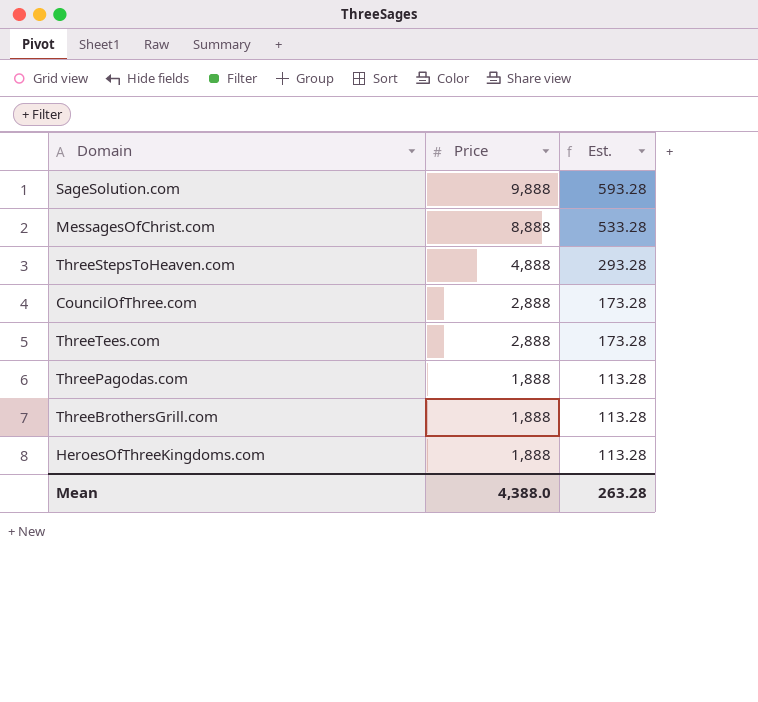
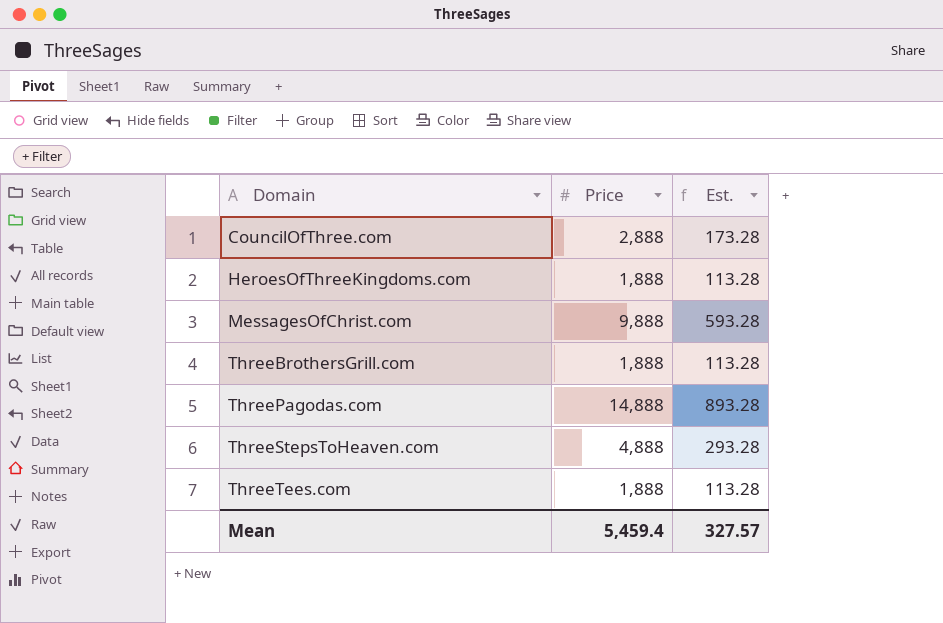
row order: Price descending -> Domain ascending
row SageSolution.com: 9,888 | 593.28 -> none
MessagesOfChrist.com | Price: 8,888 -> 9,888
MessagesOfChrist.com | Est.: 533.28 -> 593.28
ThreePagodas.com | Price: 1,888 -> 14,888
ThreePagodas.com | Est.: 113.28 -> 893.28
ThreeTees.com | Price: 2,888 -> 1,888
ThreeTees.com | Est.: 173.28 -> 113.28
Mean | Price: 4,388.0 -> 5,459.4
Mean | Est.: 263.28 -> 327.57

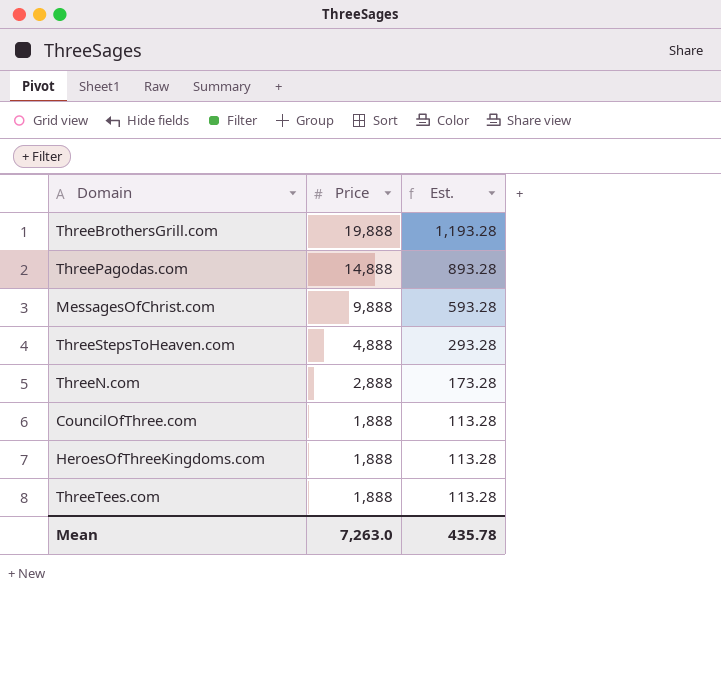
row order: Domain ascending -> Price descending
ThreeBrothersGrill.com | Price: 1,888 -> 19,888
ThreeBrothersGrill.com | Est.: 113.28 -> 1,193.28
row ThreeN.com: none -> 2,888 | 173.28
CouncilOfThree.com | Price: 2,888 -> 1,888
CouncilOfThree.com | Est.: 173.28 -> 113.28
Mean | Price: 5,459.4 -> 7,263.0
Mean | Est.: 327.57 -> 435.78

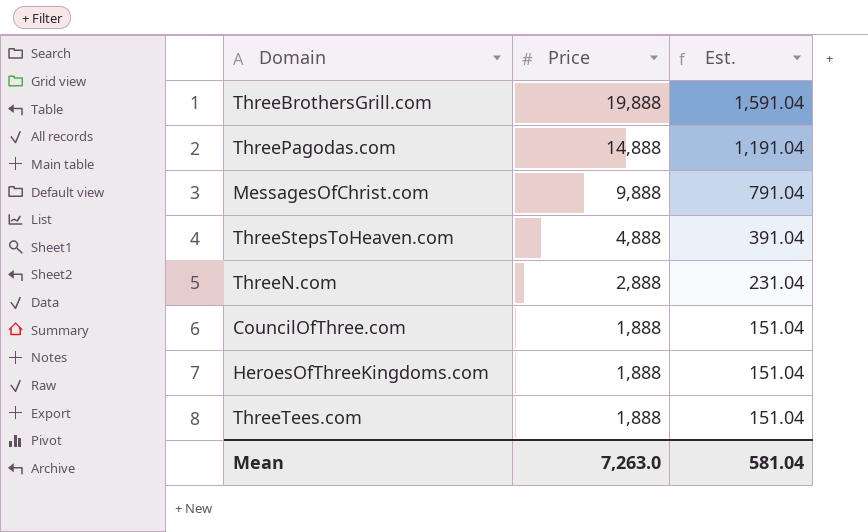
column Est. | formula: [Price] * 0.06 -> [Price] * 0.08
Mean | Est.: 435.78 -> 581.04

